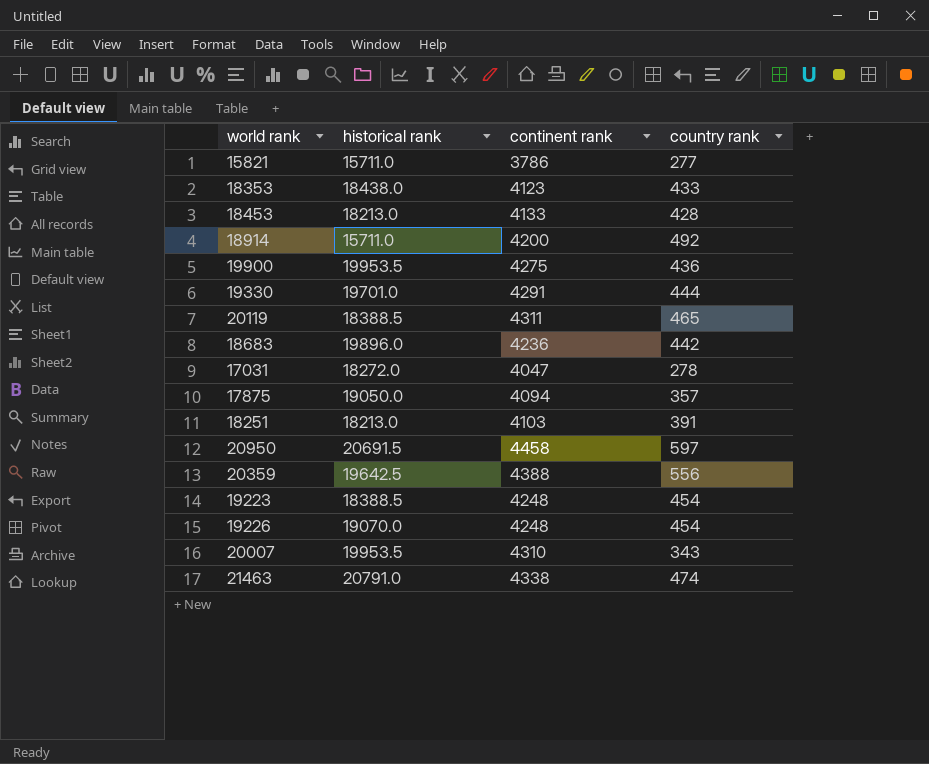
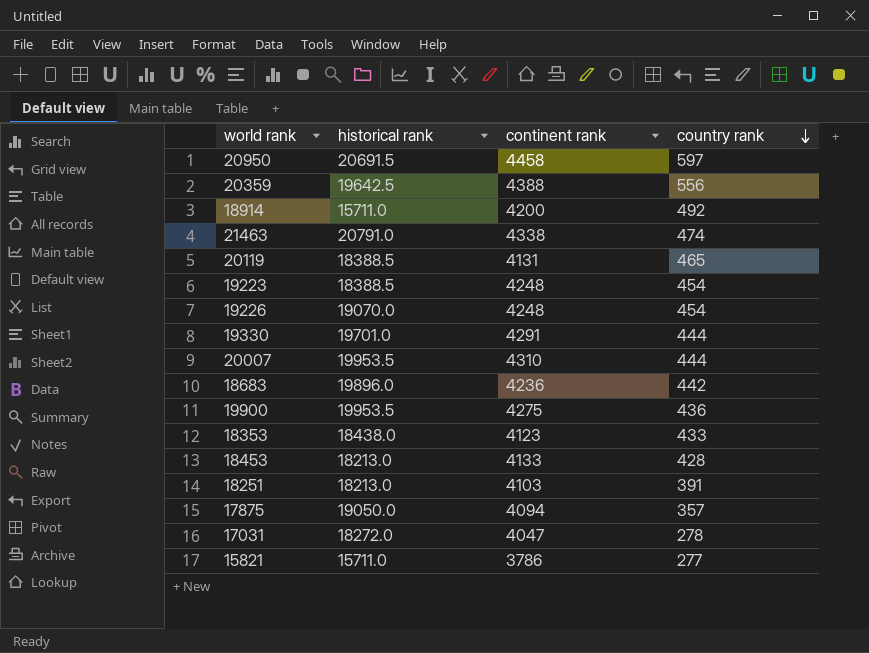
row order: none -> country rank descending
20119 | continent rank: 4311 -> 4131
20007 | country rank: 343 -> 444

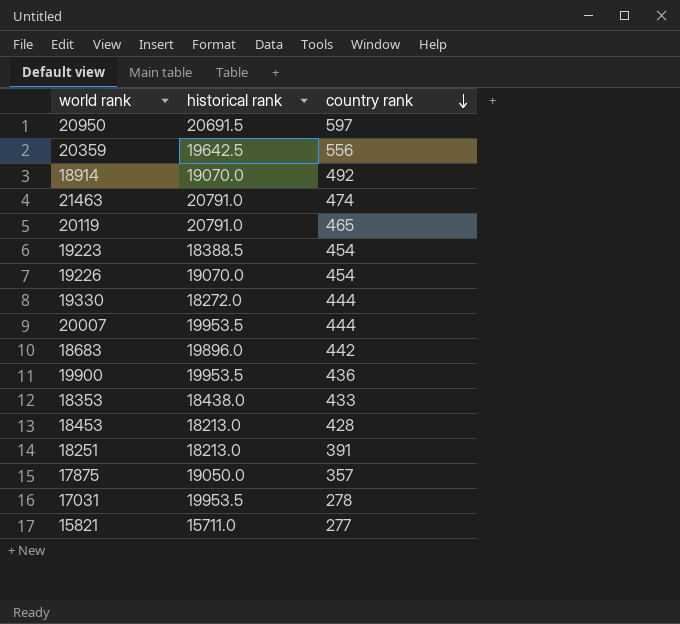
column continent rank | position: 3 -> none
18914 | historical rank: 15711.0 -> 19070.0
20119 | historical rank: 18388.5 -> 20791.0
19330 | historical rank: 19701.0 -> 18272.0
17031 | historical rank: 18272.0 -> 19953.5

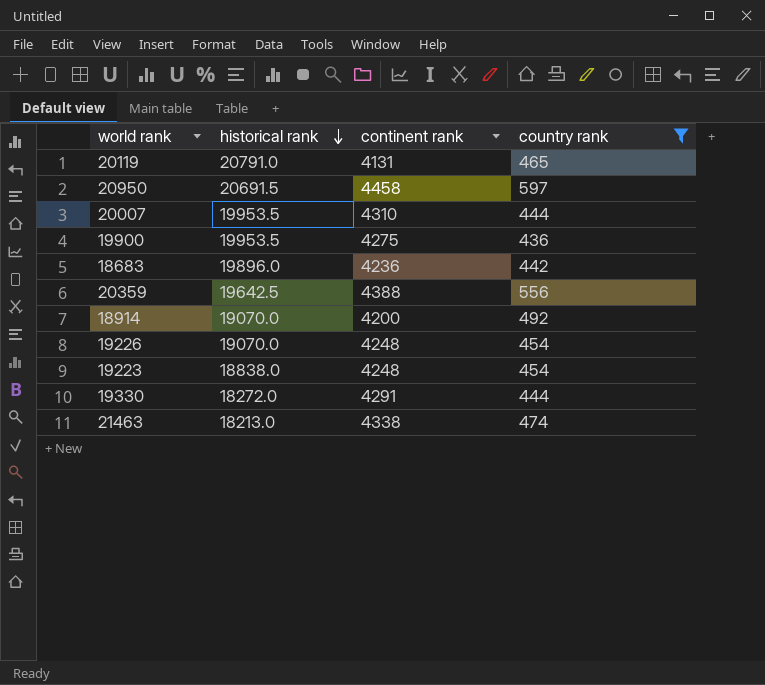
filter: none -> country rank >= 436
row order: country rank descending -> historical rank descending
column continent rank | position: none -> 3
19223 | historical rank: 18388.5 -> 18838.0
21463 | historical rank: 20791.0 -> 18213.0

